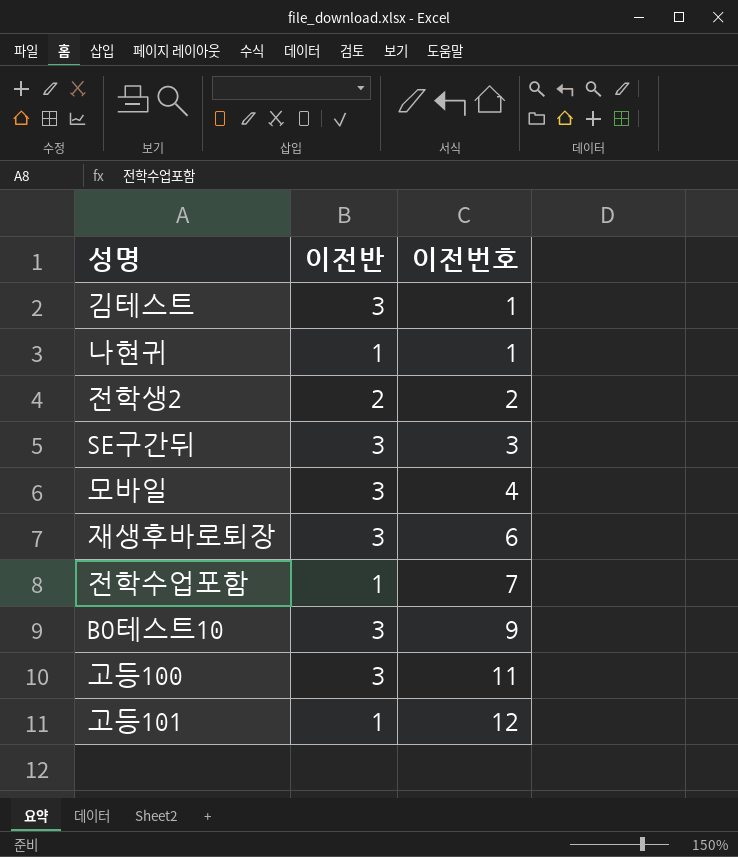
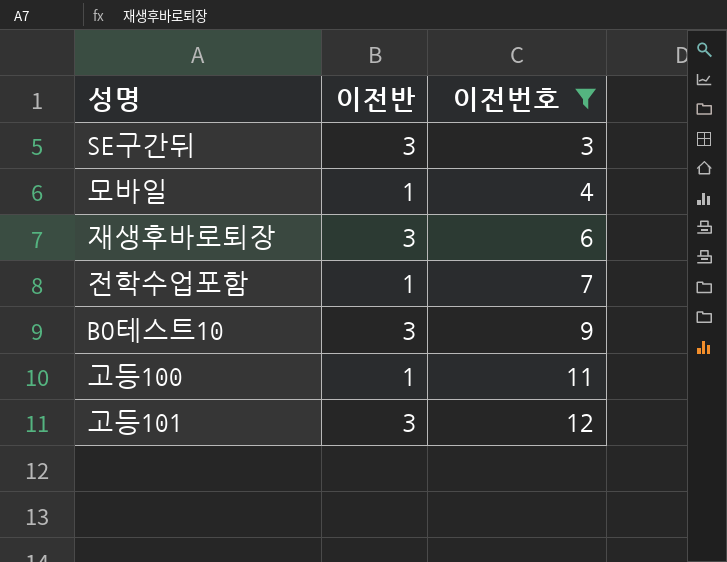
filter: none -> 이전번호 >= 3
모바일 | 이전반: 3 -> 1
고등100 | 이전반: 3 -> 1
고등101 | 이전반: 1 -> 3

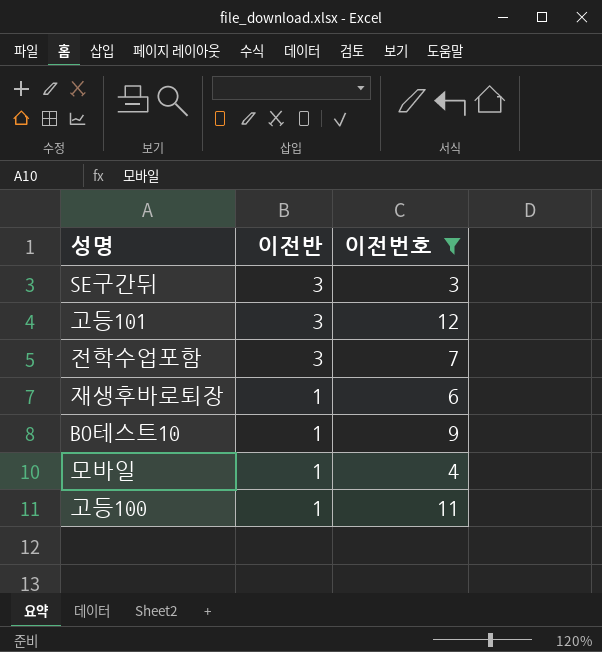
row order: 이전번호 ascending -> 이전반 descending
전학수업포함 | 이전반: 1 -> 3
재생후바로퇴장 | 이전반: 3 -> 1
BO테스트10 | 이전반: 3 -> 1

